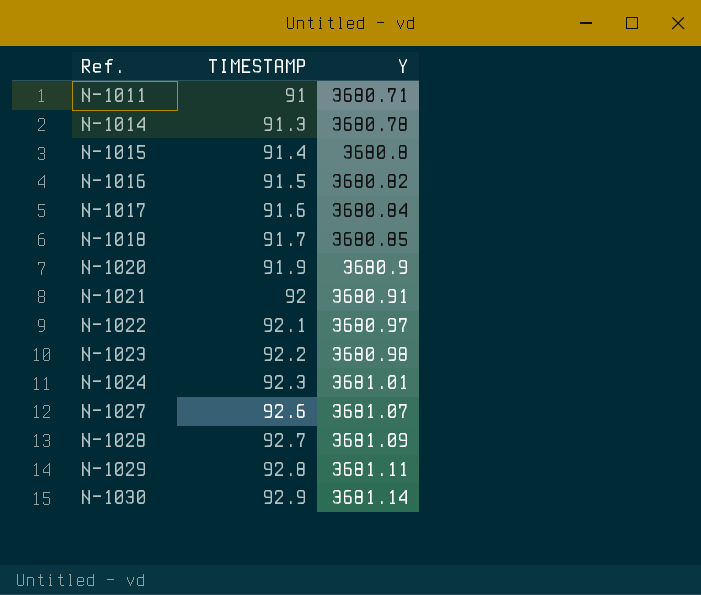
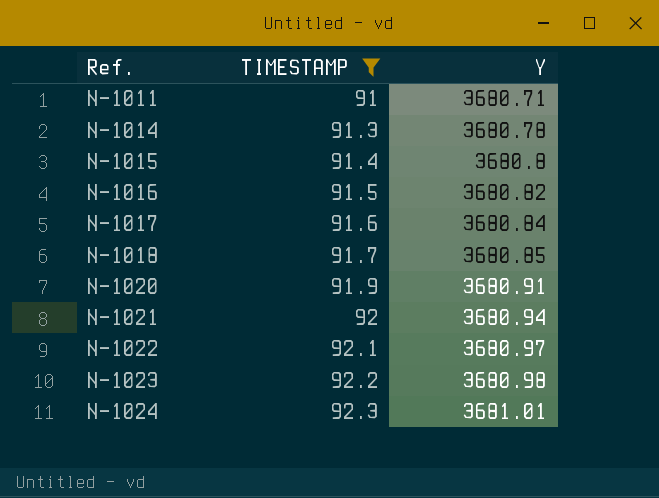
filter: none -> TIMESTAMP <= 92.3
N-1020 | Y: 3680.9 -> 3680.91
N-1021 | Y: 3680.91 -> 3680.94

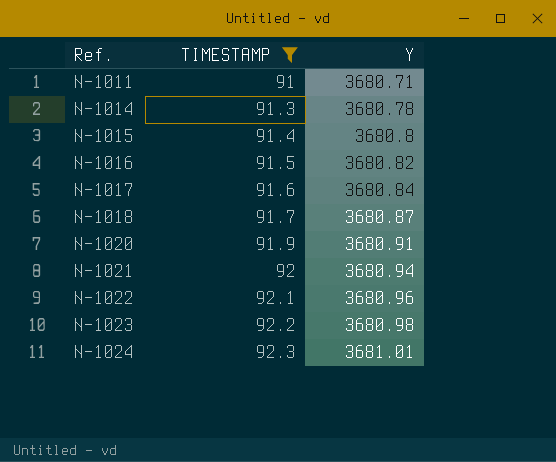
N-1018 | Y: 3680.85 -> 3680.87
N-1022 | Y: 3680.97 -> 3680.96

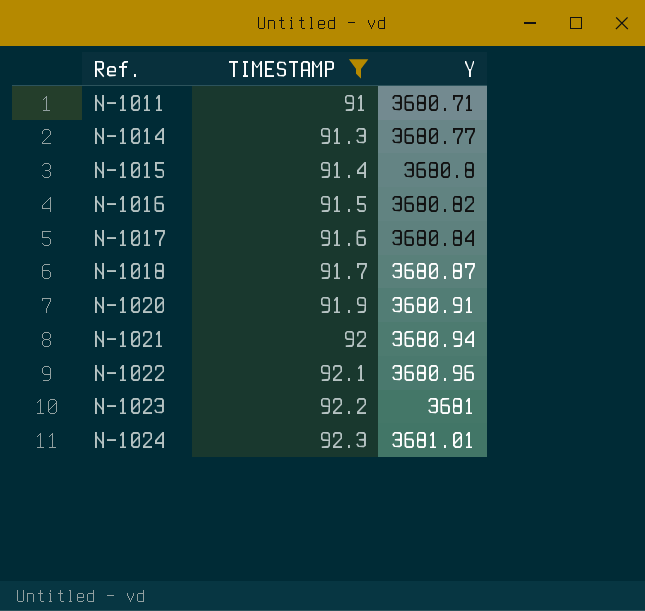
N-1014 | Y: 3680.78 -> 3680.77
N-1023 | Y: 3680.98 -> 3681

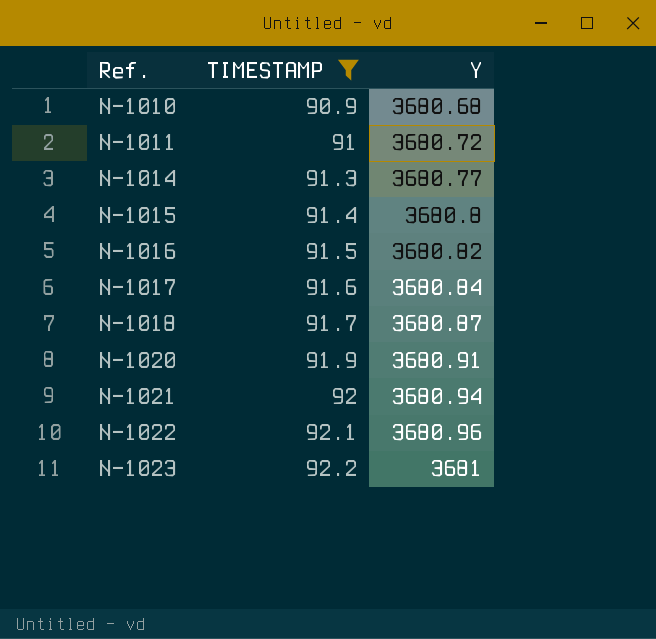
row N-1024: 92.3 | 3681.01 -> none
row N-1010: none -> 90.9 | 3680.68
N-1011 | Y: 3680.71 -> 3680.72

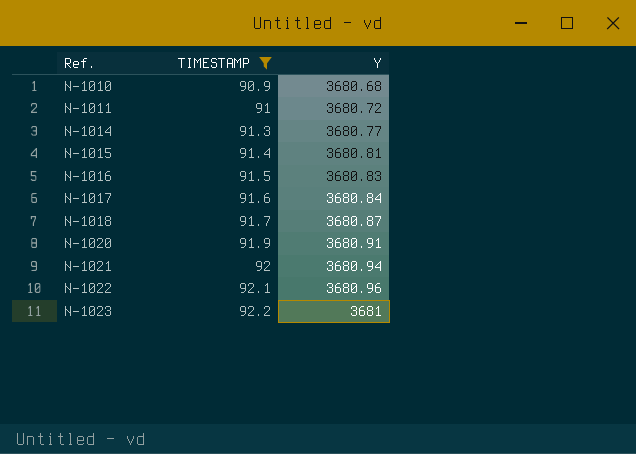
N-1015 | Y: 3680.8 -> 3680.81
N-1016 | Y: 3680.82 -> 3680.83

